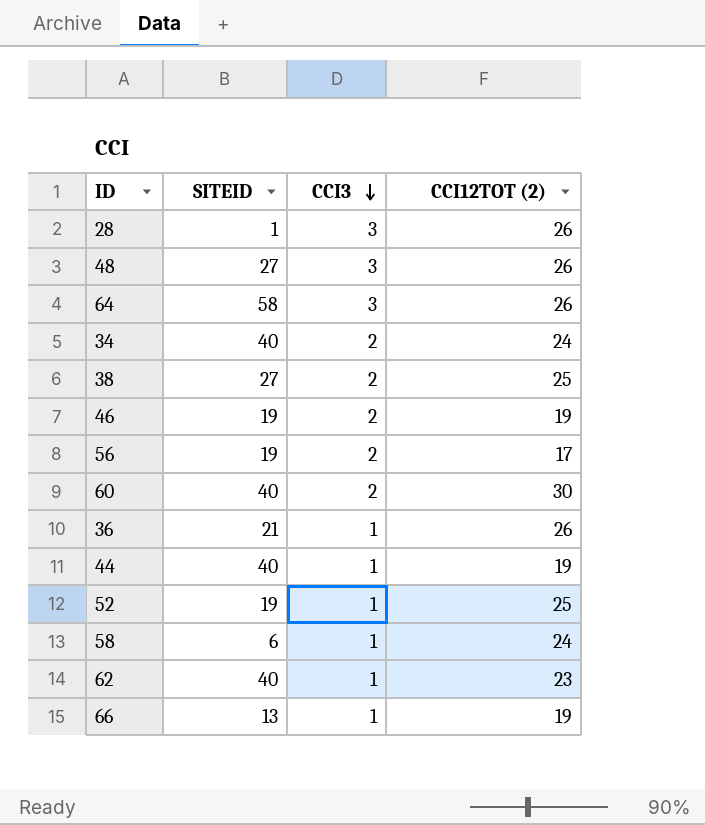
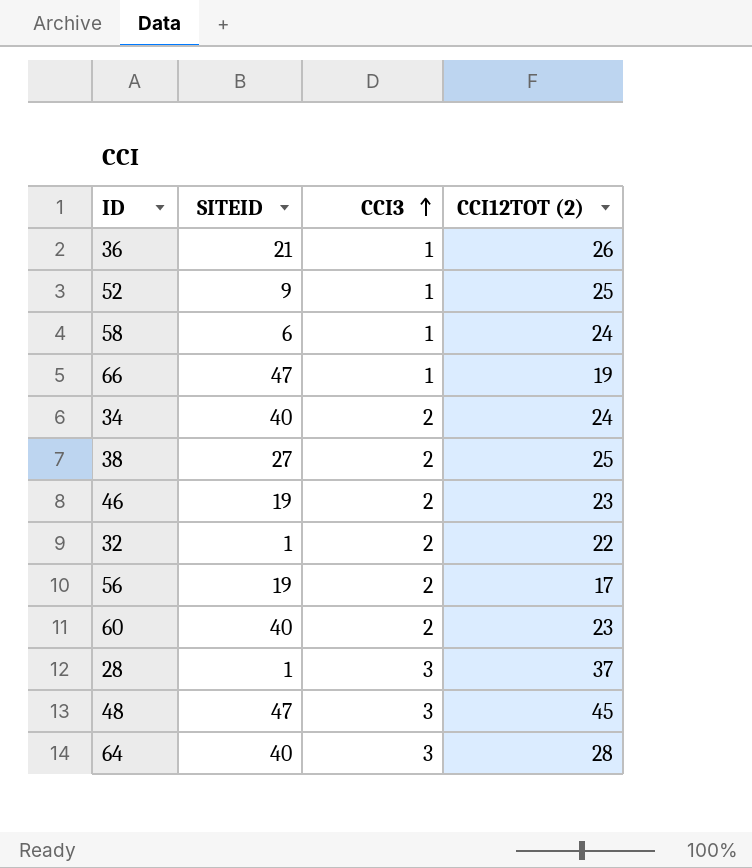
row order: CCI3 descending -> CCI3 ascending
row 44: 40 | 1 | 19 -> none
row 62: 40 | 1 | 23 -> none
52 | SITEID: 19 -> 9
66 | SITEID: 13 -> 47
46 | CCI12TOT (2): 19 -> 23
row 32: none -> 1 | 2 | 22
60 | CCI12TOT (2): 30 -> 23
28 | CCI12TOT (2): 26 -> 37
48 | SITEID: 27 -> 47
48 | CCI12TOT (2): 26 -> 45
64 | SITEID: 58 -> 40
64 | CCI12TOT (2): 26 -> 28

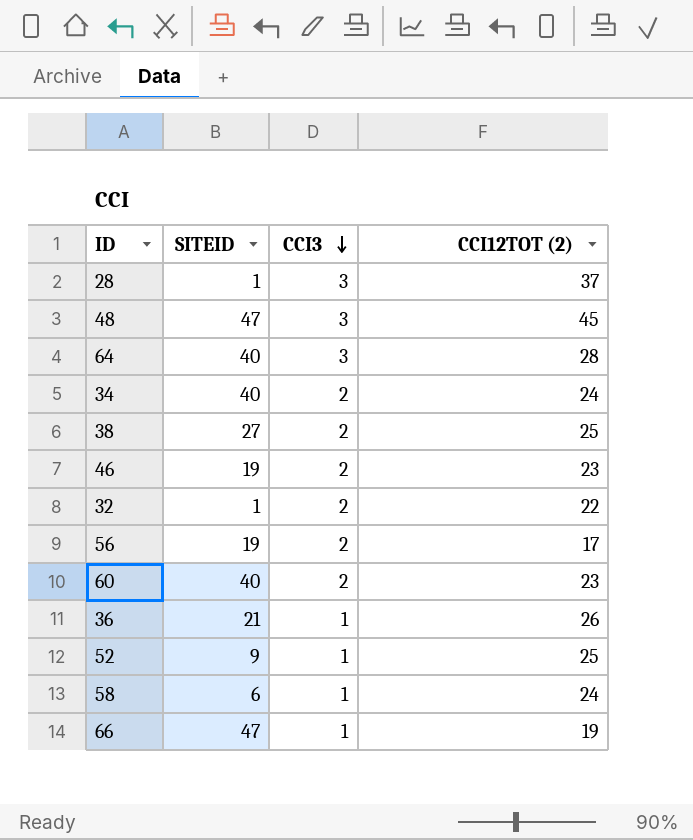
row order: CCI3 ascending -> CCI3 descending

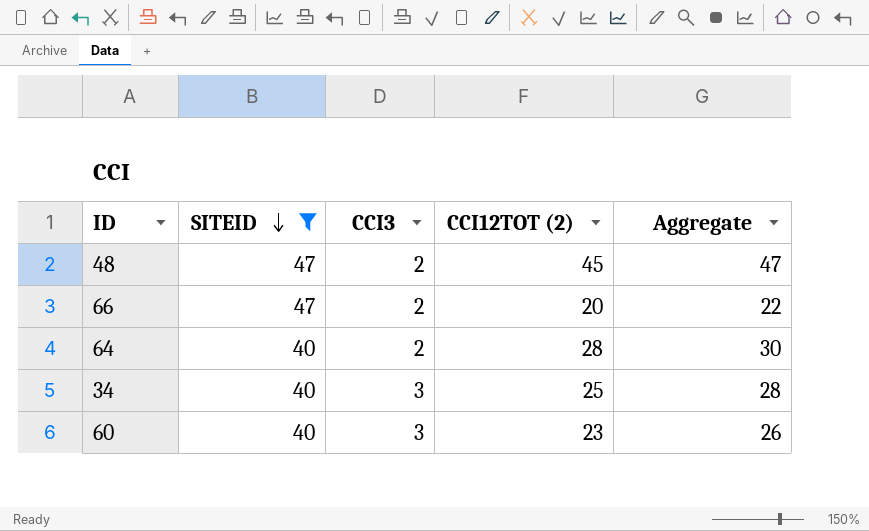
filter: none -> SITEID >= 40
row order: CCI3 descending -> SITEID descending
column Aggregate | formula: none -> [CCI3] + [CCI12TOT (2)]
48 | CCI3: 3 -> 2
66 | CCI3: 1 -> 2
66 | CCI12TOT (2): 19 -> 20
64 | CCI3: 3 -> 2
34 | CCI3: 2 -> 3
34 | CCI12TOT (2): 24 -> 25
60 | CCI3: 2 -> 3

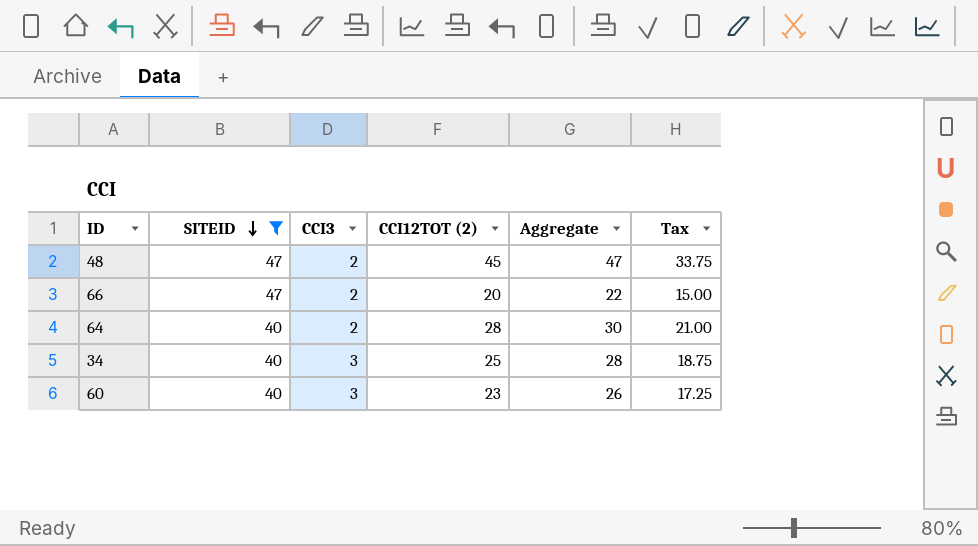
column Tax | formula: none -> [CCI12TOT (2)] * 0.75

